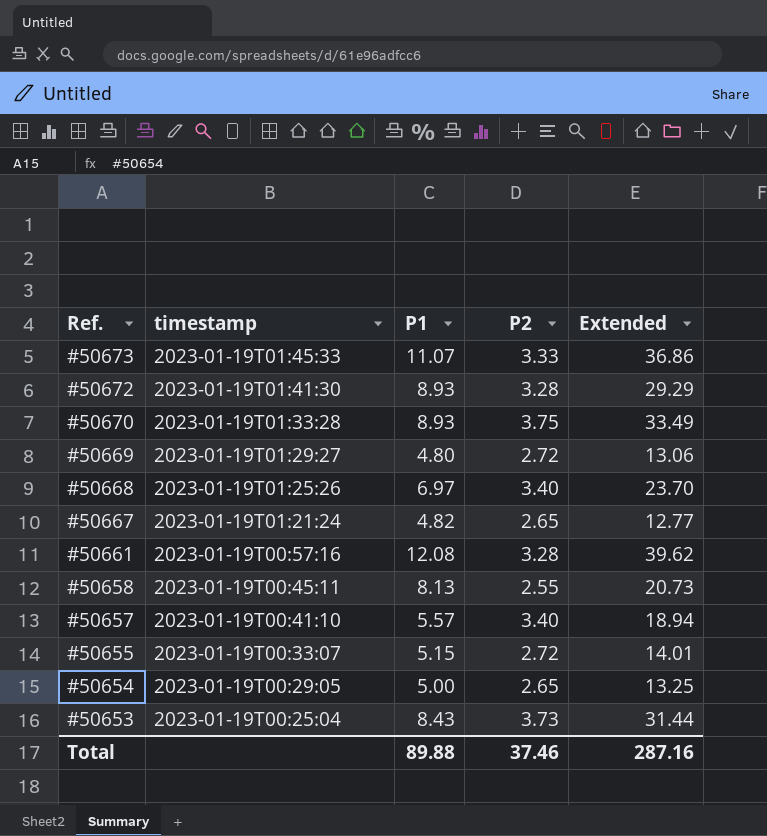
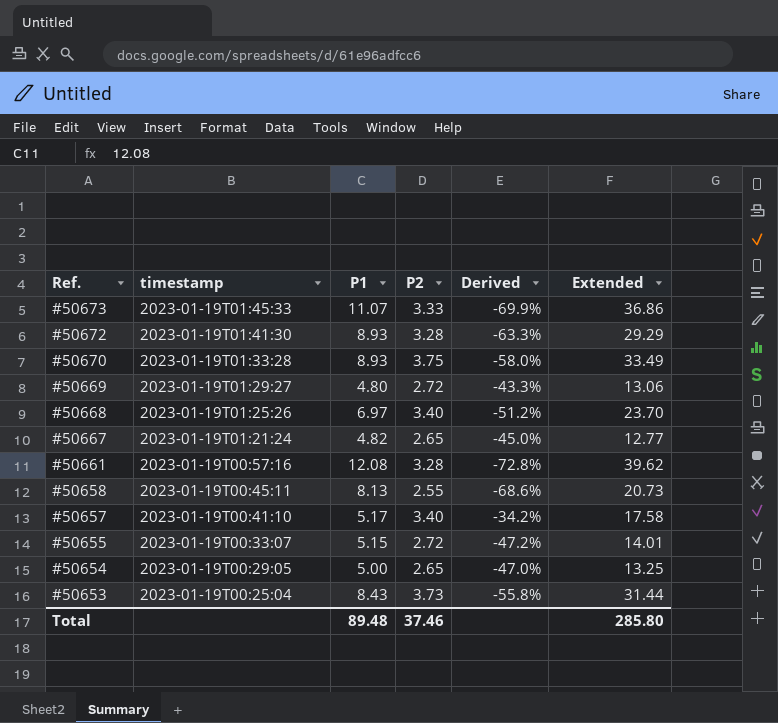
column Derived | formula: none -> ([P2] - [P1]) / [P1]
#50657 | P1: 5.57 -> 5.17
#50657 | Extended: 18.94 -> 17.58
Total | P1: 89.88 -> 89.48
Total | Extended: 287.16 -> 285.80

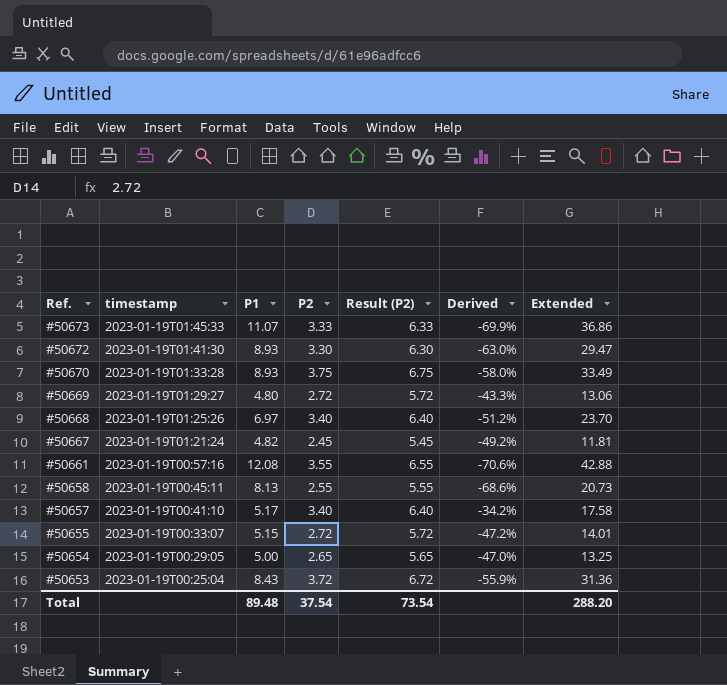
column Result (P2) | formula: none -> [P2] + 3
#50672 | P2: 3.28 -> 3.30
#50672 | Derived: -63.3% -> -63.0%
#50672 | Extended: 29.29 -> 29.47
#50667 | P2: 2.65 -> 2.45
#50667 | Derived: -45.0% -> -49.2%
#50667 | Extended: 12.77 -> 11.81
#50661 | P2: 3.28 -> 3.55
#50661 | Derived: -72.8% -> -70.6%
#50661 | Extended: 39.62 -> 42.88
#50653 | P2: 3.73 -> 3.72
#50653 | Derived: -55.8% -> -55.9%
#50653 | Extended: 31.44 -> 31.36
Total | P2: 37.46 -> 37.54
Total | Extended: 285.80 -> 288.20

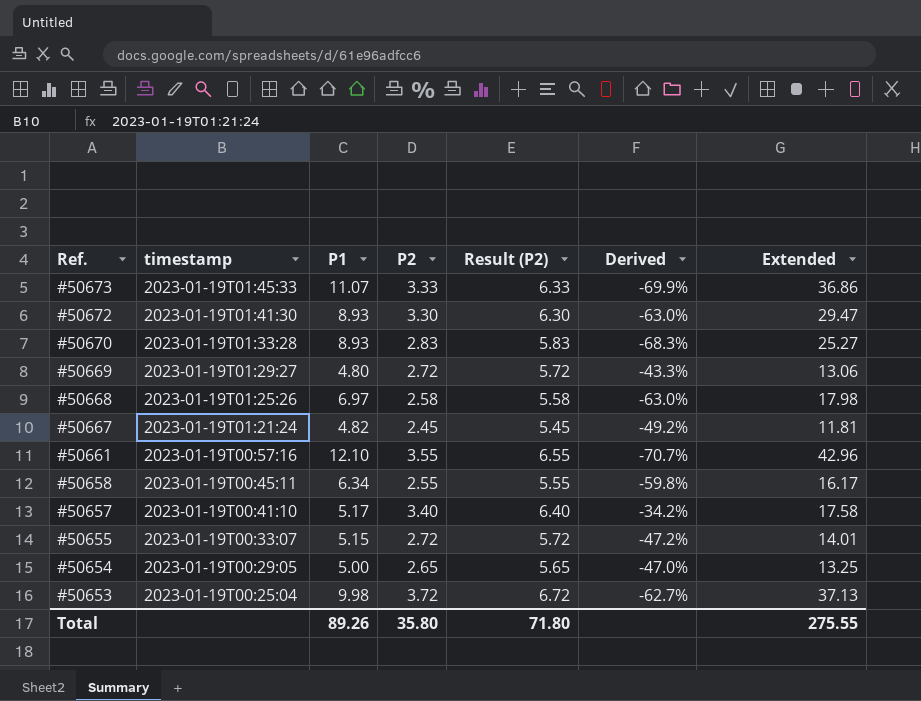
#50670 | P2: 3.75 -> 2.83
#50670 | Result (P2): 6.75 -> 5.83
#50670 | Derived: -58.0% -> -68.3%
#50670 | Extended: 33.49 -> 25.27
#50668 | P2: 3.40 -> 2.58
#50668 | Result (P2): 6.40 -> 5.58
#50668 | Derived: -51.2% -> -63.0%
#50668 | Extended: 23.70 -> 17.98
#50661 | P1: 12.08 -> 12.10
#50661 | Derived: -70.6% -> -70.7%
#50661 | Extended: 42.88 -> 42.96
#50658 | P1: 8.13 -> 6.34
#50658 | Derived: -68.6% -> -59.8%
#50658 | Extended: 20.73 -> 16.17
#50653 | P1: 8.43 -> 9.98
#50653 | Derived: -55.9% -> -62.7%
#50653 | Extended: 31.36 -> 37.13
Total | P1: 89.48 -> 89.26
Total | P2: 37.54 -> 35.80
Total | Result (P2): 73.54 -> 71.80
Total | Extended: 288.20 -> 275.55

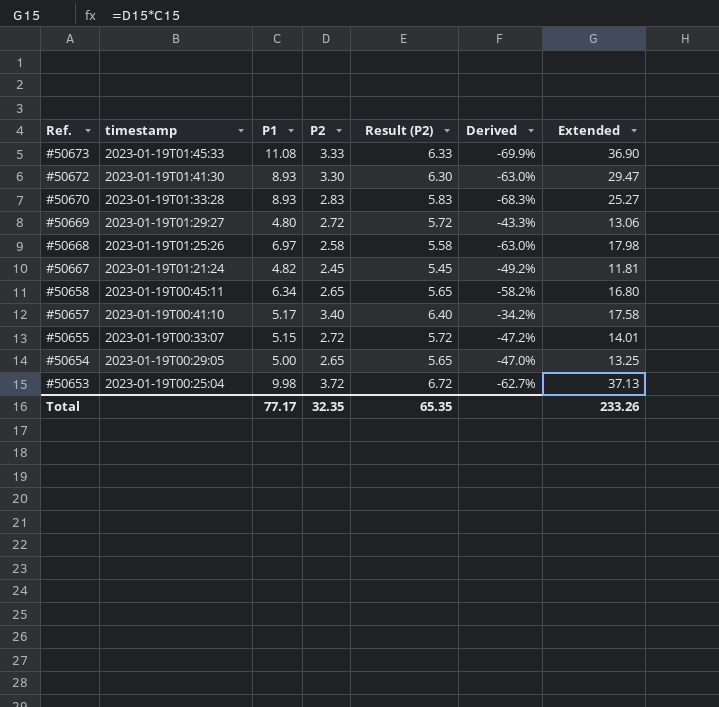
row #50661: 2023-01-19T00:57:16 | 12.10 | 3.55 | 6.55 | -70.7% | 42.96 -> none
#50673 | P1: 11.07 -> 11.08
#50673 | Extended: 36.86 -> 36.90
#50658 | P2: 2.55 -> 2.65
#50658 | Result (P2): 5.55 -> 5.65
#50658 | Derived: -59.8% -> -58.2%
#50658 | Extended: 16.17 -> 16.80
Total | P1: 89.26 -> 77.17
Total | P2: 35.80 -> 32.35
Total | Result (P2): 71.80 -> 65.35
Total | Extended: 275.55 -> 233.26

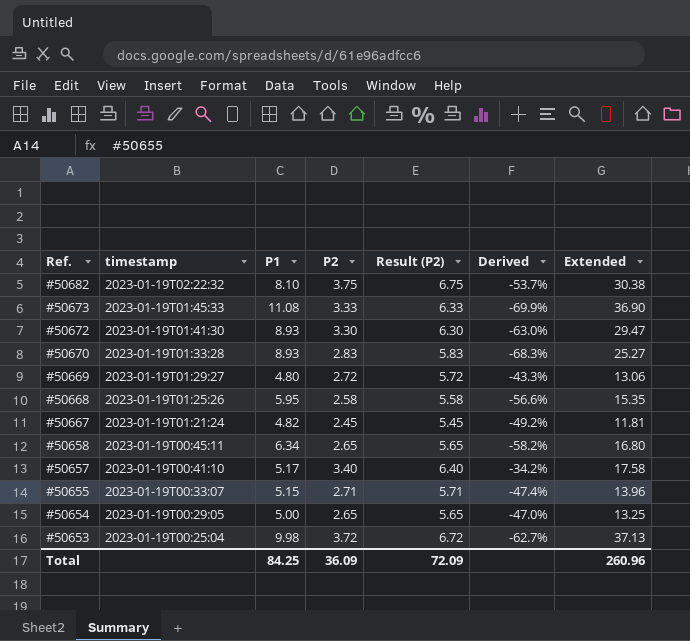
row #50682: none -> 2023-01-19T02:22:32 | 8.10 | 3.75 | 6.75 | -53.7% | 30.38
#50668 | P1: 6.97 -> 5.95
#50668 | Derived: -63.0% -> -56.6%
#50668 | Extended: 17.98 -> 15.35
#50655 | P2: 2.72 -> 2.71
#50655 | Result (P2): 5.72 -> 5.71
#50655 | Derived: -47.2% -> -47.4%
#50655 | Extended: 14.01 -> 13.96
Total | P1: 77.17 -> 84.25
Total | P2: 32.35 -> 36.09
Total | Result (P2): 65.35 -> 72.09
Total | Extended: 233.26 -> 260.96

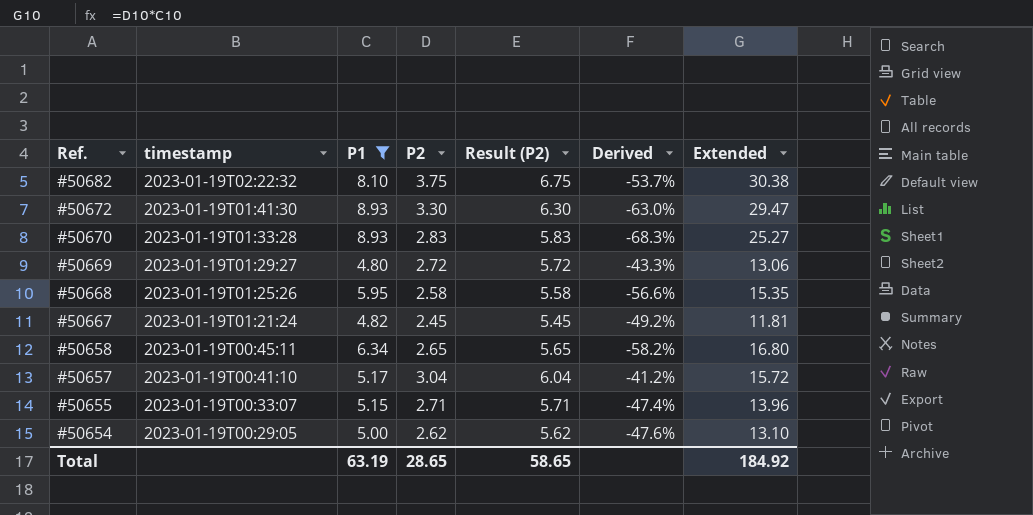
filter: none -> P1 <= 8.93
#50657 | P2: 3.40 -> 3.04
#50657 | Result (P2): 6.40 -> 6.04
#50657 | Derived: -34.2% -> -41.2%
#50657 | Extended: 17.58 -> 15.72
#50654 | P2: 2.65 -> 2.62
#50654 | Result (P2): 5.65 -> 5.62
#50654 | Derived: -47.0% -> -47.6%
#50654 | Extended: 13.25 -> 13.10
Total | P1: 84.25 -> 63.19
Total | P2: 36.09 -> 28.65
Total | Result (P2): 72.09 -> 58.65
Total | Extended: 260.96 -> 184.92

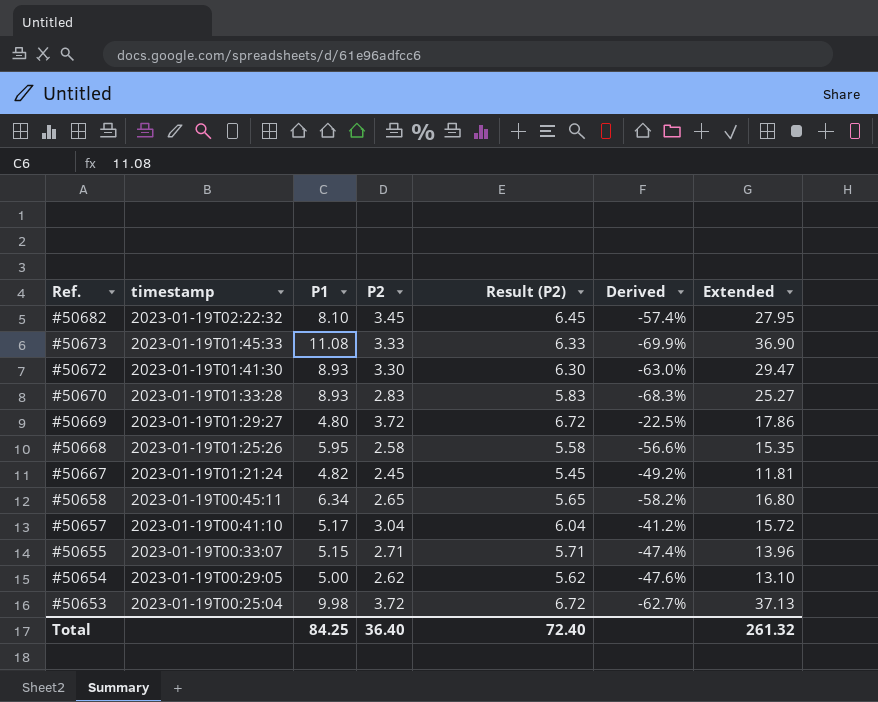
filter: P1 <= 8.93 -> none
#50682 | P2: 3.75 -> 3.45
#50682 | Result (P2): 6.75 -> 6.45
#50682 | Derived: -53.7% -> -57.4%
#50682 | Extended: 30.38 -> 27.95
#50669 | P2: 2.72 -> 3.72
#50669 | Result (P2): 5.72 -> 6.72
#50669 | Derived: -43.3% -> -22.5%
#50669 | Extended: 13.06 -> 17.86
Total | P1: 63.19 -> 84.25
Total | P2: 28.65 -> 36.40
Total | Result (P2): 58.65 -> 72.40
Total | Extended: 184.92 -> 261.32

